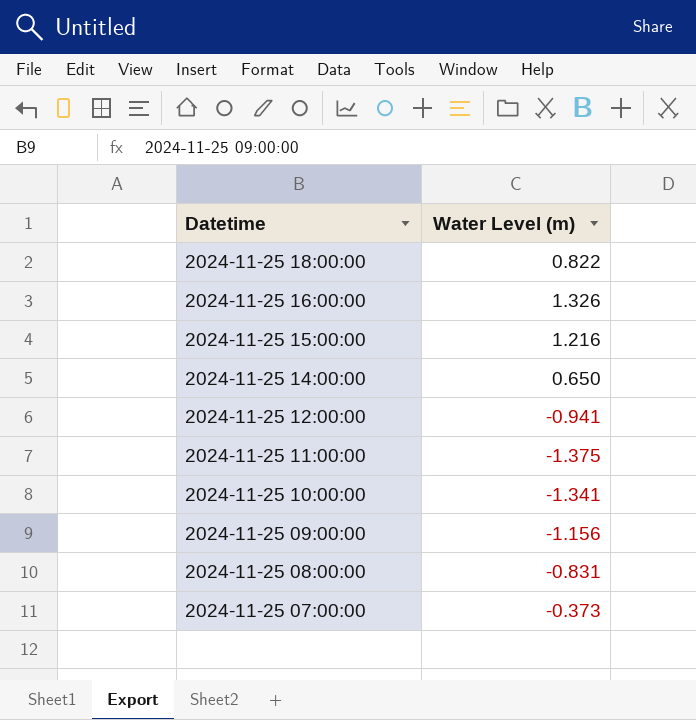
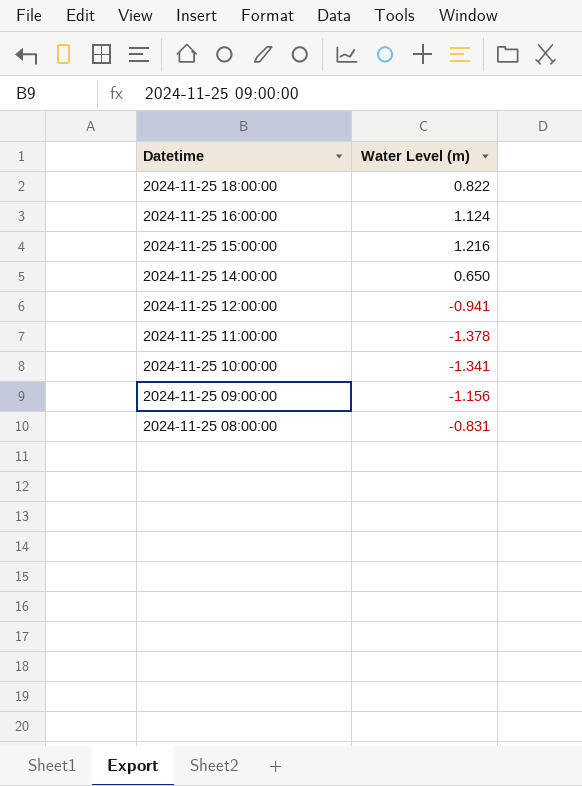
row 2024-11-25 07:00:00: -0.373 -> none
2024-11-25 16:00:00 | Water Level (m): 1.326 -> 1.124
2024-11-25 11:00:00 | Water Level (m): -1.375 -> -1.378

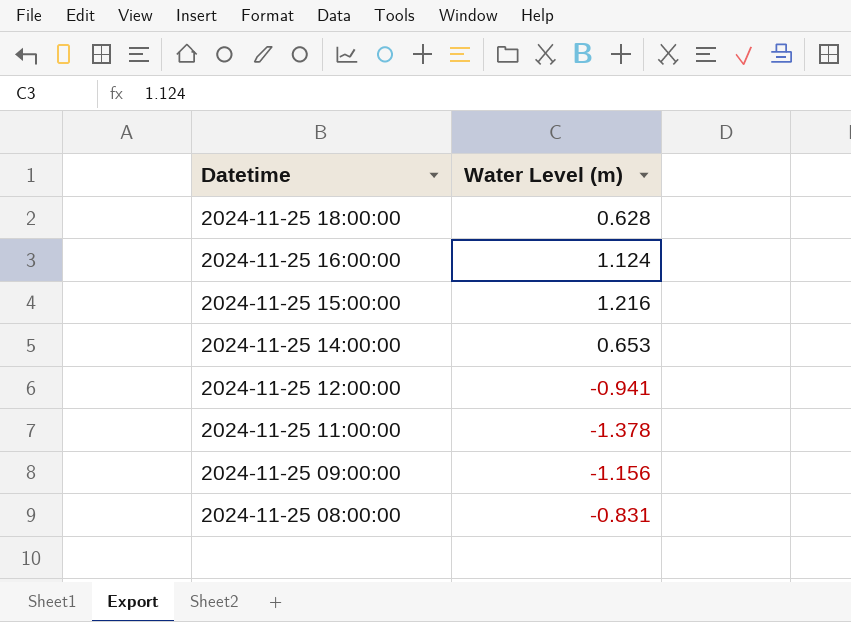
row 2024-11-25 10:00:00: -1.341 -> none
2024-11-25 18:00:00 | Water Level (m): 0.822 -> 0.628
2024-11-25 14:00:00 | Water Level (m): 0.650 -> 0.653

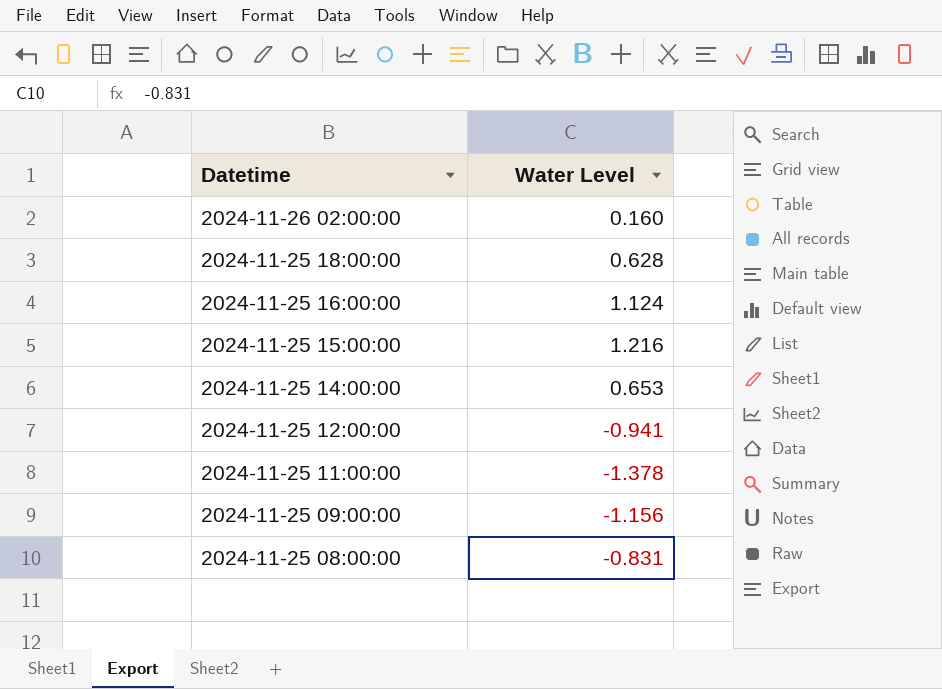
column name: Water Level (m) -> Water Level
row 2024-11-26 02:00:00: none -> 0.160

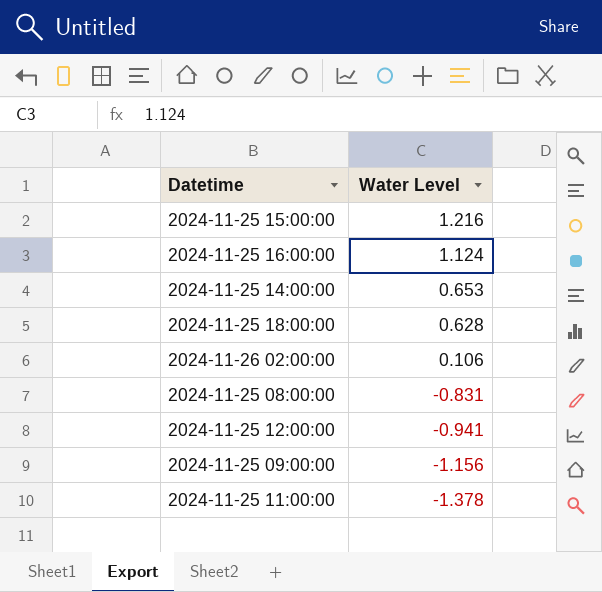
row order: Datetime descending -> Water Level descending
2024-11-26 02:00:00 | Water Level: 0.160 -> 0.106

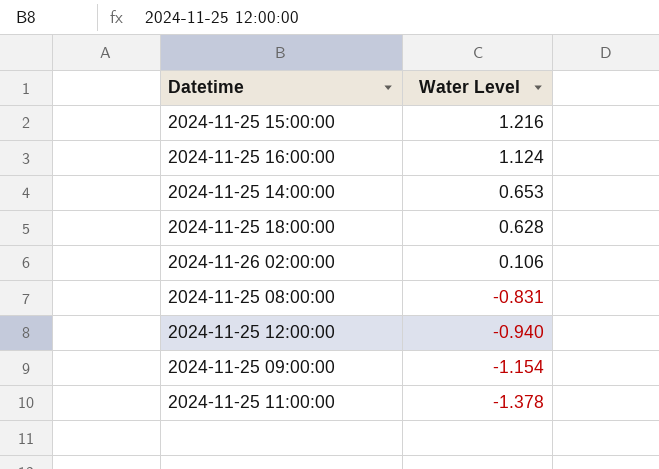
2024-11-25 12:00:00 | Water Level: -0.941 -> -0.940
2024-11-25 09:00:00 | Water Level: -1.156 -> -1.154

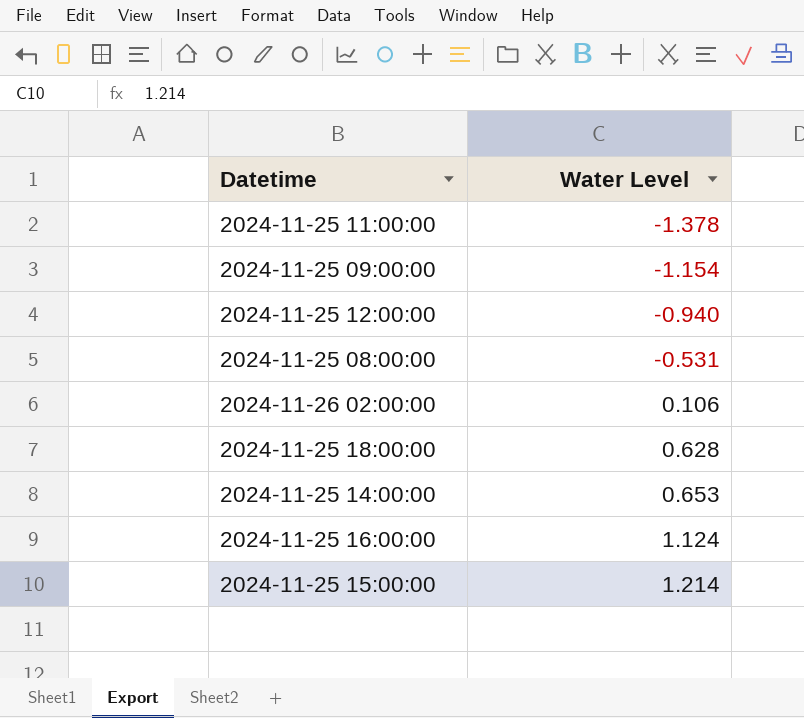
row order: Water Level descending -> Water Level ascending
2024-11-25 08:00:00 | Water Level: -0.831 -> -0.531
2024-11-25 15:00:00 | Water Level: 1.216 -> 1.214

